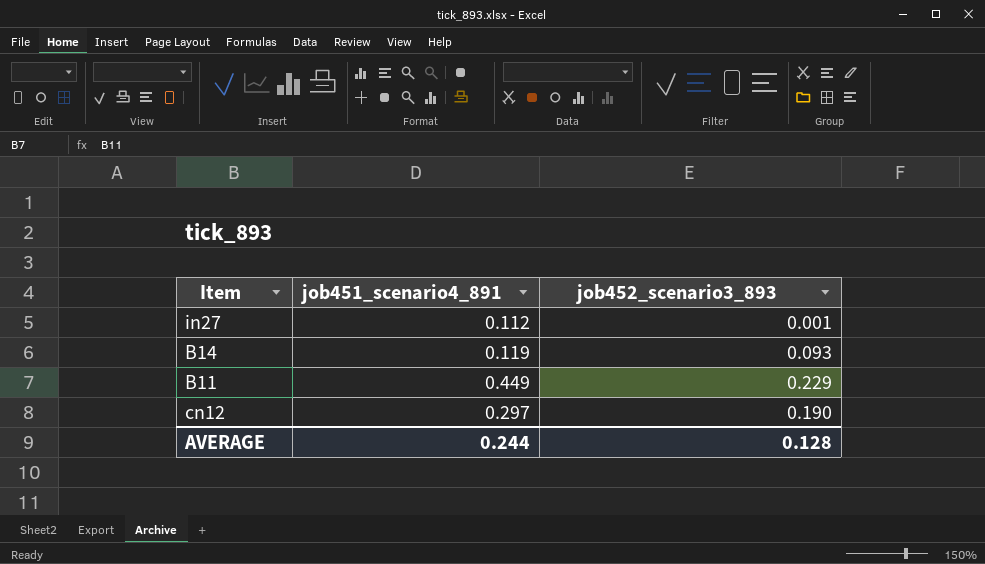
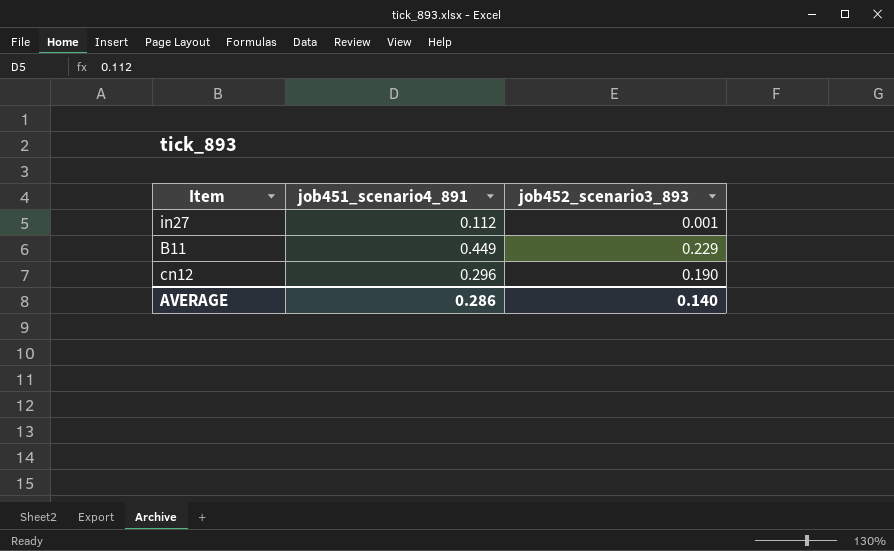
row B14: 0.119 | 0.093 -> none
cn12 | job451_scenario4_891: 0.297 -> 0.296
AVERAGE | job451_scenario4_891: 0.244 -> 0.286
AVERAGE | job452_scenario3_893: 0.128 -> 0.140

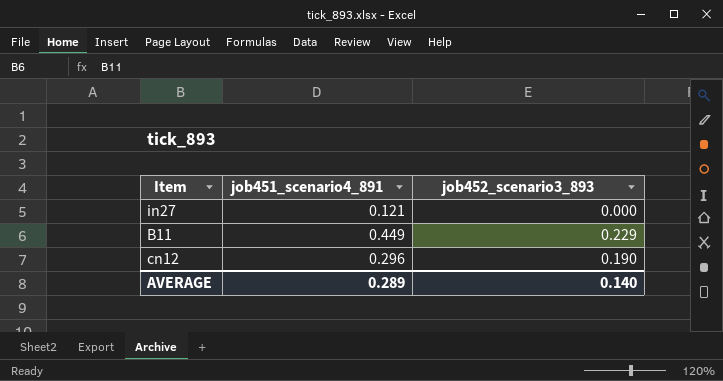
in27 | job451_scenario4_891: 0.112 -> 0.121
in27 | job452_scenario3_893: 0.001 -> 0.000
AVERAGE | job451_scenario4_891: 0.286 -> 0.289

